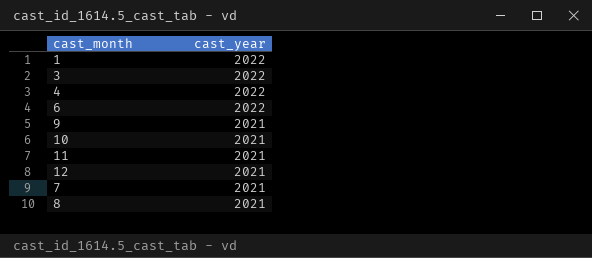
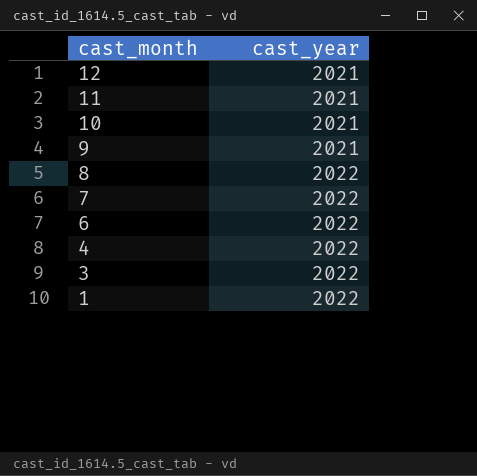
row order: cast_year descending -> cast_month descending
8 | cast_year: 2021 -> 2022
7 | cast_year: 2021 -> 2022

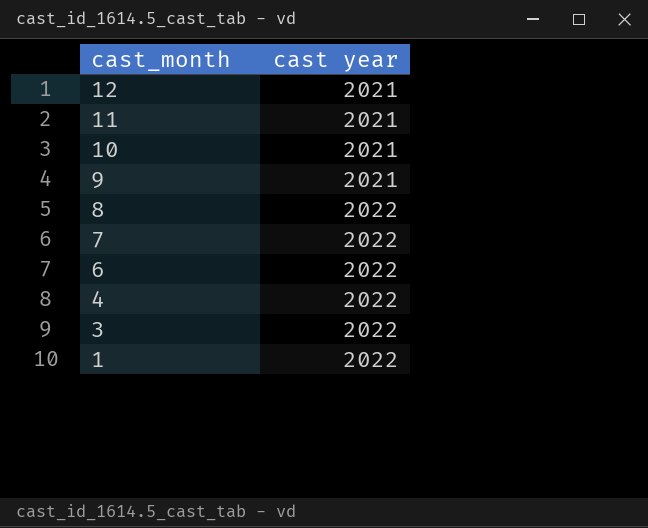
column name: cast_year -> cast year

